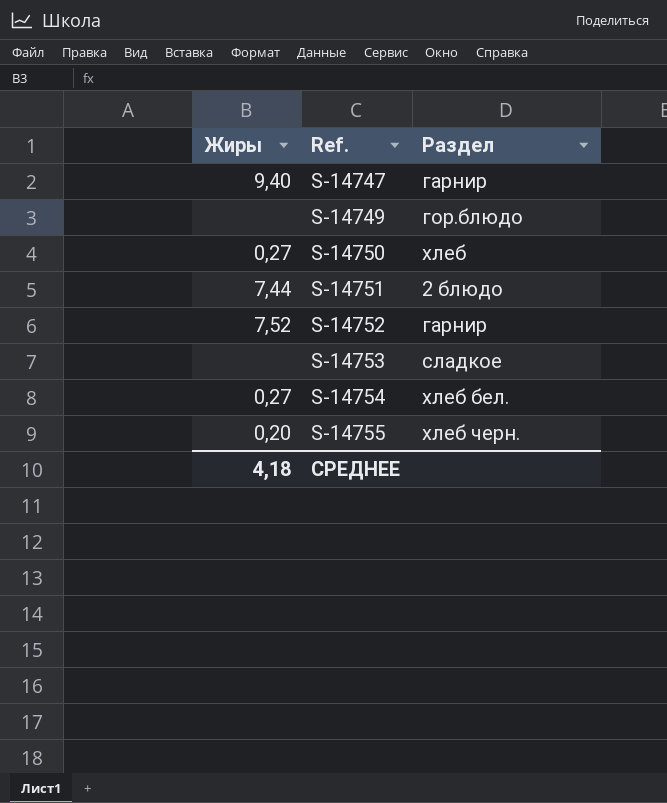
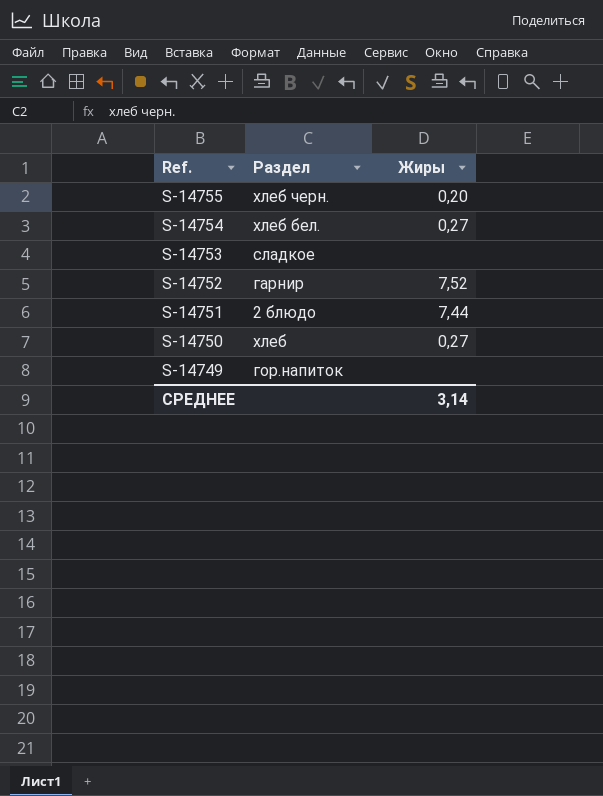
row order: Ref. ascending -> Ref. descending
column Жиры | position: 1 -> 3
row S-14747: 9,40 | гарнир -> none
S-14749 | Раздел: гор.блюдо -> гор.напиток
СРЕДНЕЕ | Жиры: 4,18 -> 3,14

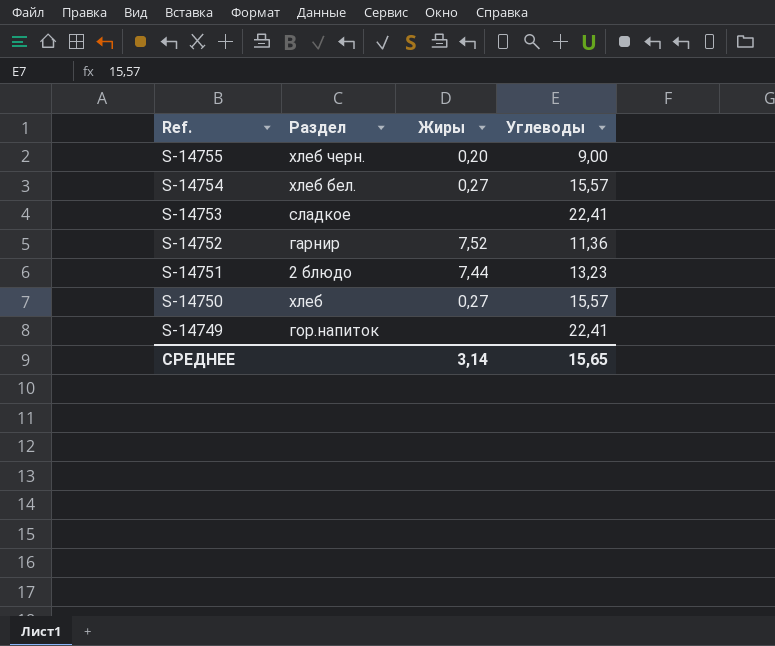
column Углеводы | position: none -> 4

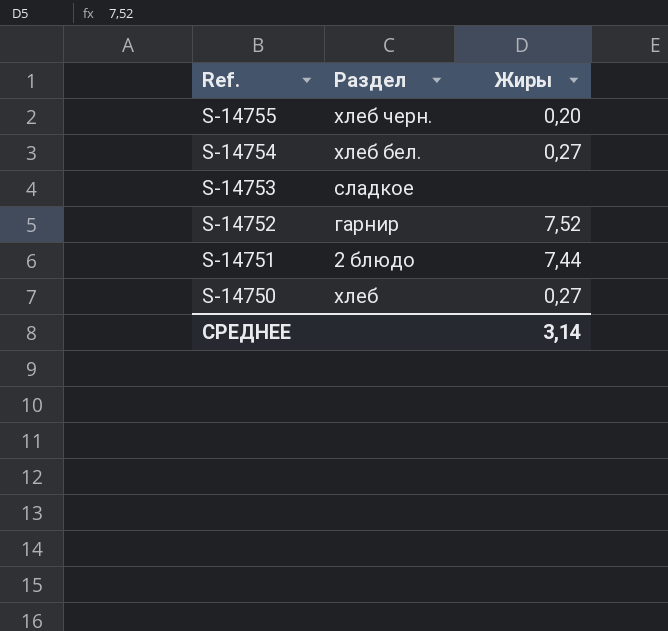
column Углеводы | position: 4 -> none
row S-14749: гор.напиток | none | 22,41 -> none

